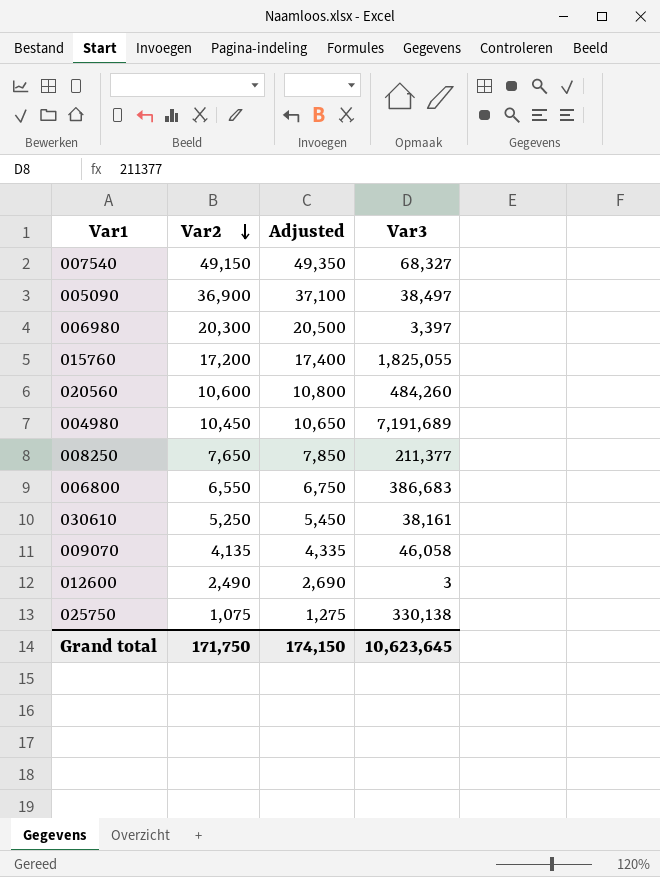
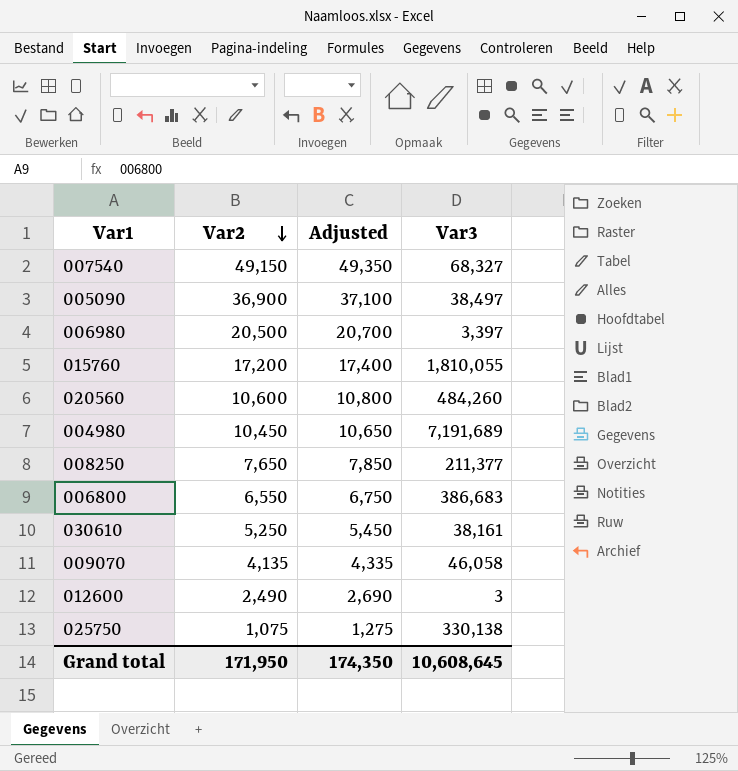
006980 | Var2: 20,300 -> 20,500
006980 | Adjusted: 20,500 -> 20,700
015760 | Var3: 1,825,055 -> 1,810,055
Grand total | Var2: 171,750 -> 171,950
Grand total | Adjusted: 174,150 -> 174,350
Grand total | Var3: 10,623,645 -> 10,608,645

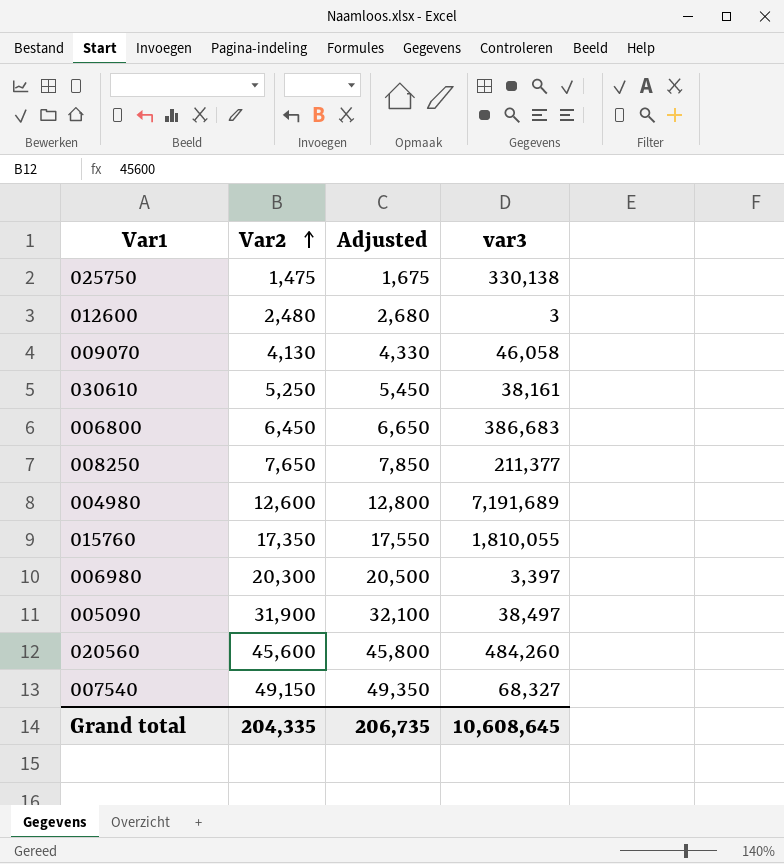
row order: Var2 descending -> Var2 ascending
column name: Var3 -> var3
025750 | Var2: 1,075 -> 1,475
025750 | Adjusted: 1,275 -> 1,675
012600 | Var2: 2,490 -> 2,480
012600 | Adjusted: 2,690 -> 2,680
009070 | Var2: 4,135 -> 4,130
009070 | Adjusted: 4,335 -> 4,330
006800 | Var2: 6,550 -> 6,450
006800 | Adjusted: 6,750 -> 6,650
004980 | Var2: 10,450 -> 12,600
004980 | Adjusted: 10,650 -> 12,800
015760 | Var2: 17,200 -> 17,350
015760 | Adjusted: 17,400 -> 17,550
006980 | Var2: 20,500 -> 20,300
006980 | Adjusted: 20,700 -> 20,500
005090 | Var2: 36,900 -> 31,900
005090 | Adjusted: 37,100 -> 32,100
020560 | Var2: 10,600 -> 45,600
020560 | Adjusted: 10,800 -> 45,800
Grand total | Var2: 171,950 -> 204,335
Grand total | Adjusted: 174,350 -> 206,735

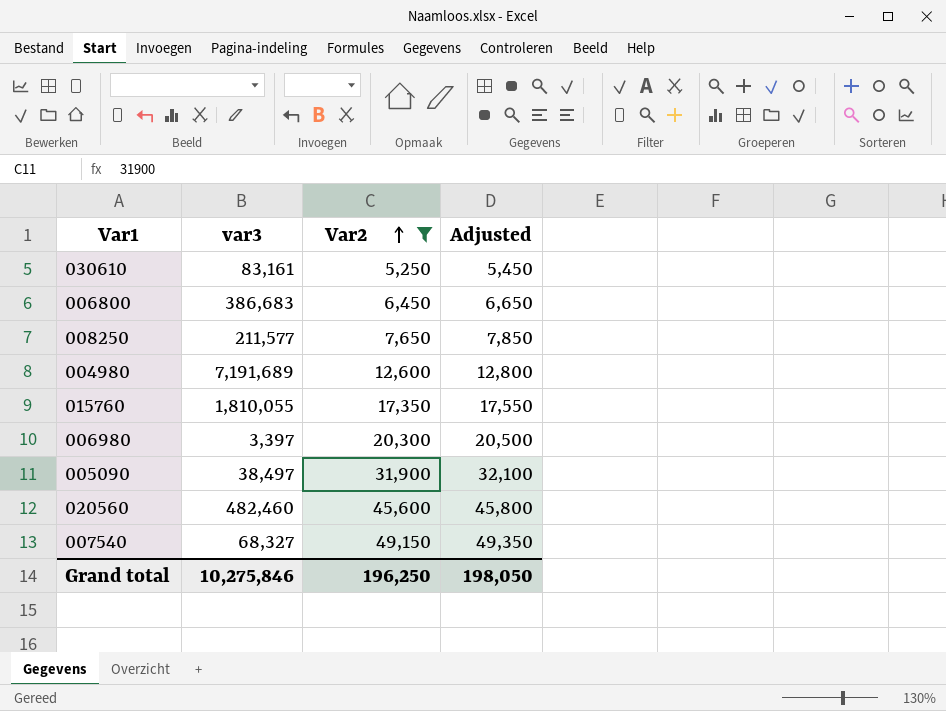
filter: none -> Var2 >= 5,250
column var3 | position: 4 -> 2
030610 | var3: 38,161 -> 83,161
008250 | var3: 211,377 -> 211,577
020560 | var3: 484,260 -> 482,460
Grand total | var3: 10,608,645 -> 10,275,846
Grand total | Var2: 204,335 -> 196,250
Grand total | Adjusted: 206,735 -> 198,050

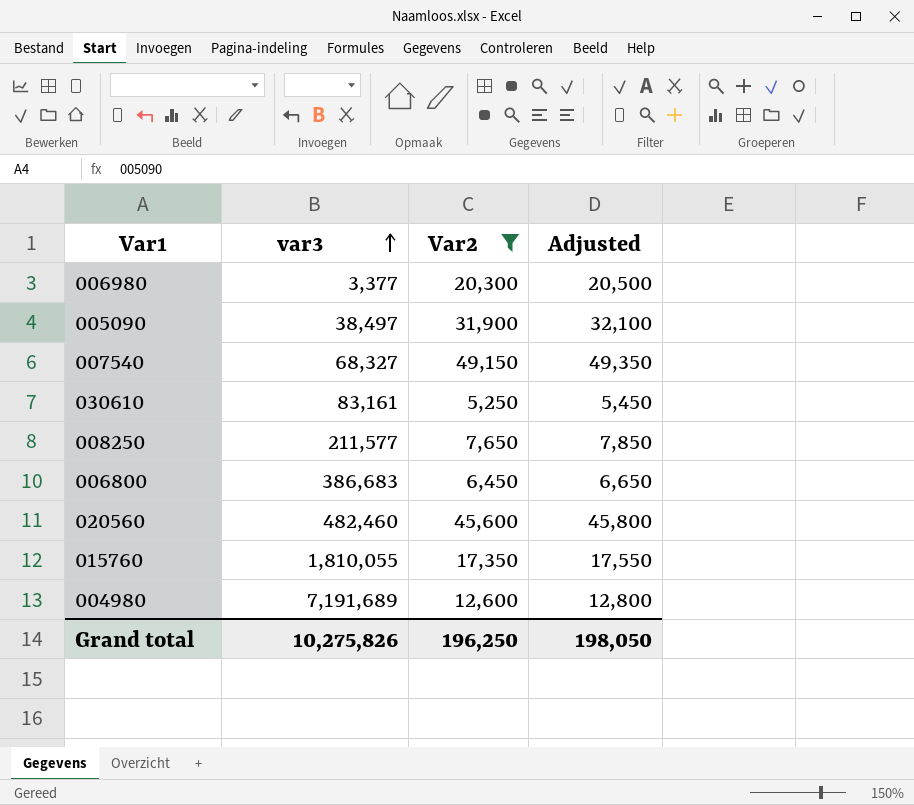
row order: Var2 ascending -> var3 ascending
006980 | var3: 3,397 -> 3,377
Grand total | var3: 10,275,846 -> 10,275,826

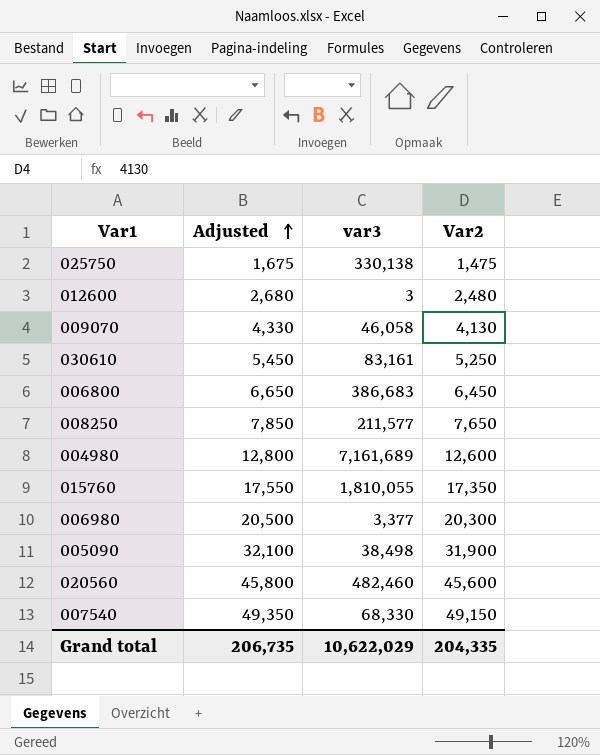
filter: Var2 >= 5,250 -> none
row order: var3 ascending -> Adjusted ascending
column Adjusted | position: 4 -> 2
004980 | var3: 7,191,689 -> 7,161,689
005090 | var3: 38,497 -> 38,498
007540 | var3: 68,327 -> 68,330
Grand total | Adjusted: 198,050 -> 206,735
Grand total | var3: 10,275,826 -> 10,622,029
Grand total | Var2: 196,250 -> 204,335

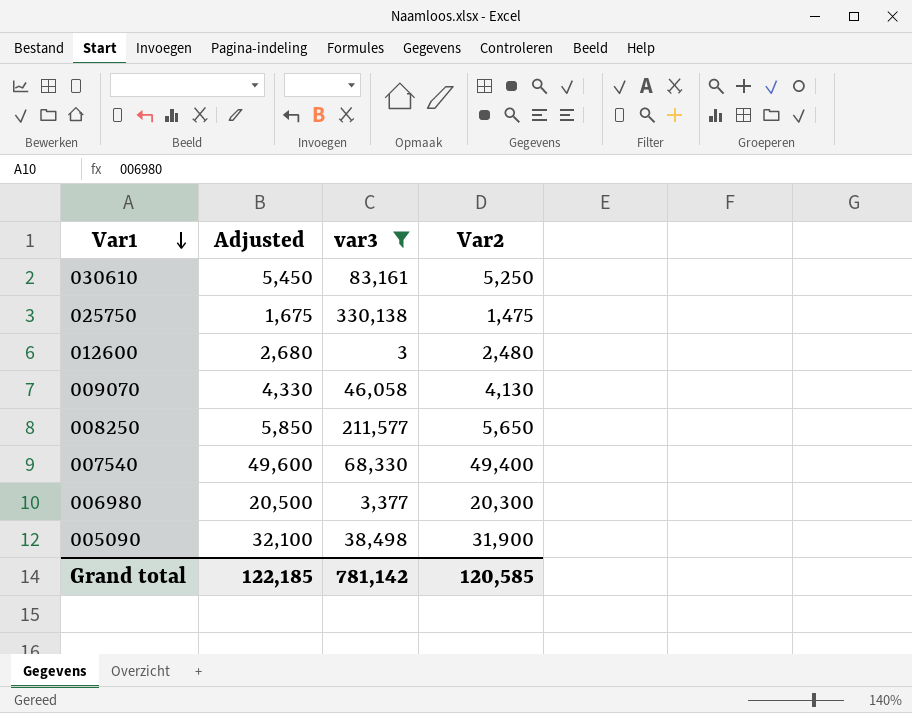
filter: none -> var3 <= 330,138
row order: Adjusted ascending -> Var1 descending
008250 | Adjusted: 7,850 -> 5,850
008250 | Var2: 7,650 -> 5,650
007540 | Adjusted: 49,350 -> 49,600
007540 | Var2: 49,150 -> 49,400
Grand total | Adjusted: 206,735 -> 122,185
Grand total | var3: 10,622,029 -> 781,142
Grand total | Var2: 204,335 -> 120,585

